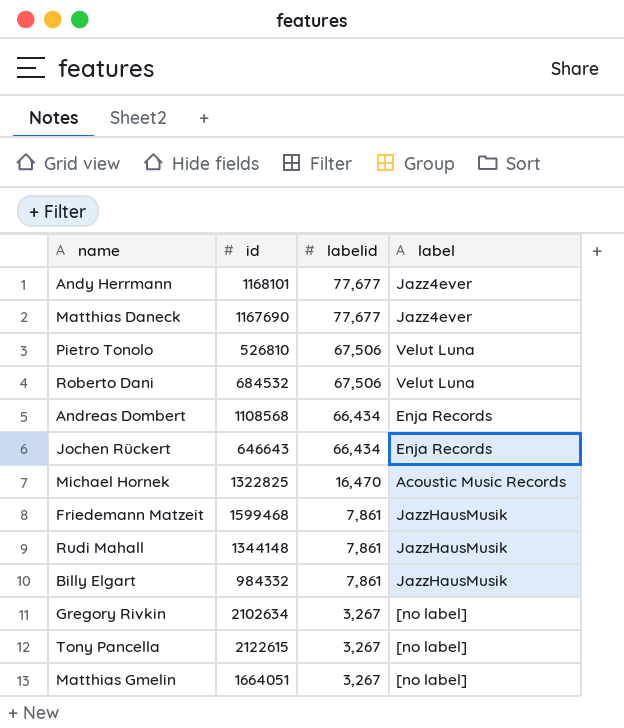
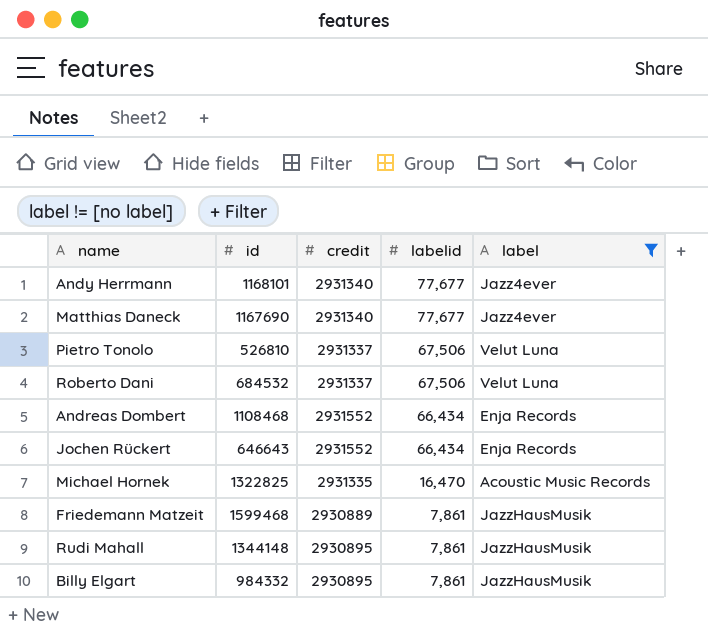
filter: none -> label != [no label]
column credit | position: none -> 3
Andreas Dombert | id: 1108568 -> 1108468

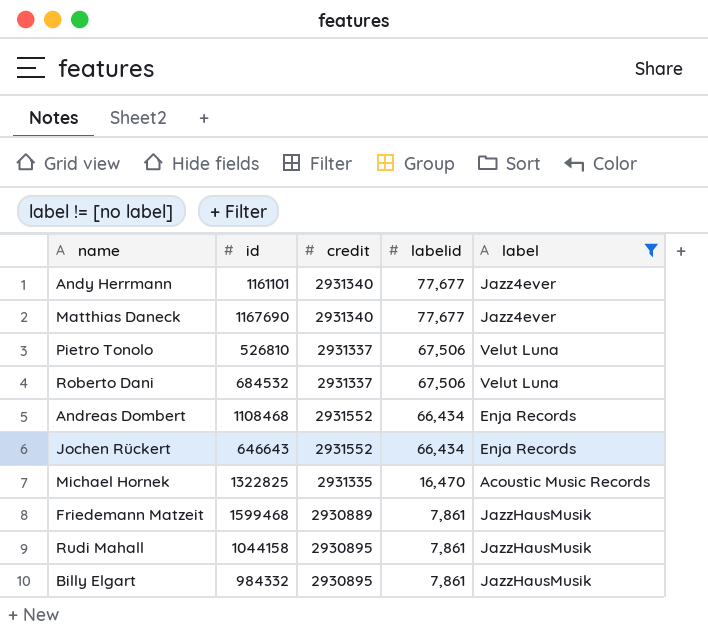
Andy Herrmann | id: 1168101 -> 1161101
Rudi Mahall | id: 1344148 -> 1044158

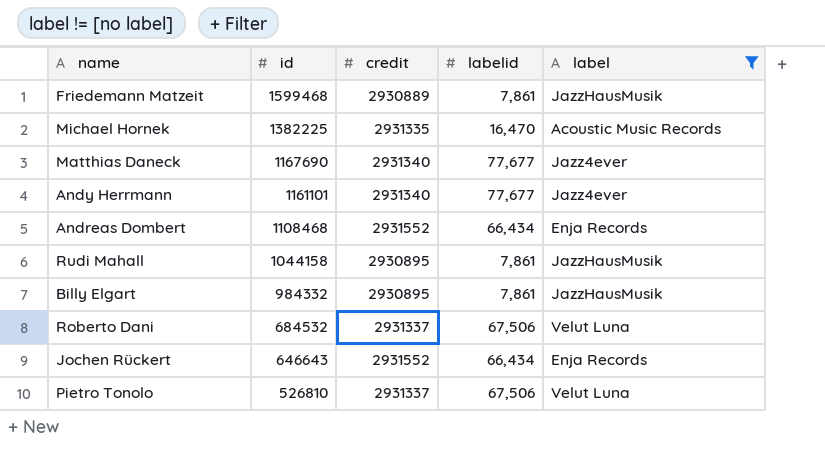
row order: labelid descending -> id descending
Michael Hornek | id: 1322825 -> 1382225

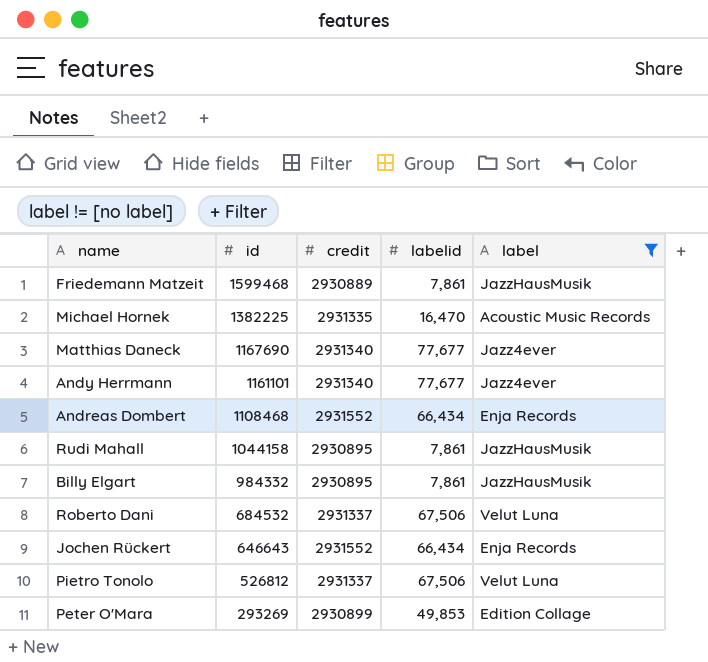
Pietro Tonolo | id: 526810 -> 526812
row Peter O'Mara: none -> 293269 | 2930899 | 49,853 | Edition Collage

